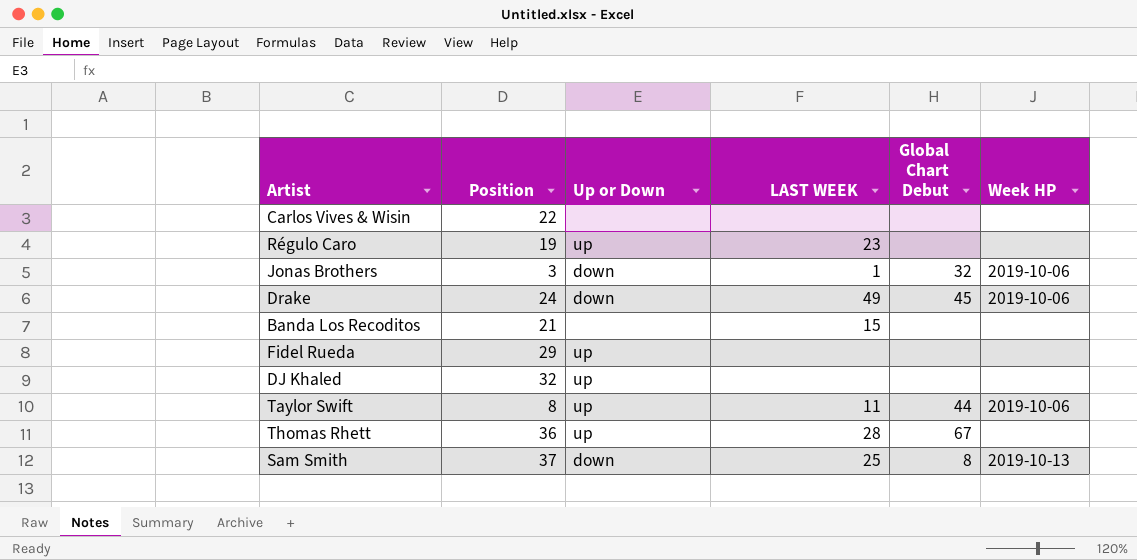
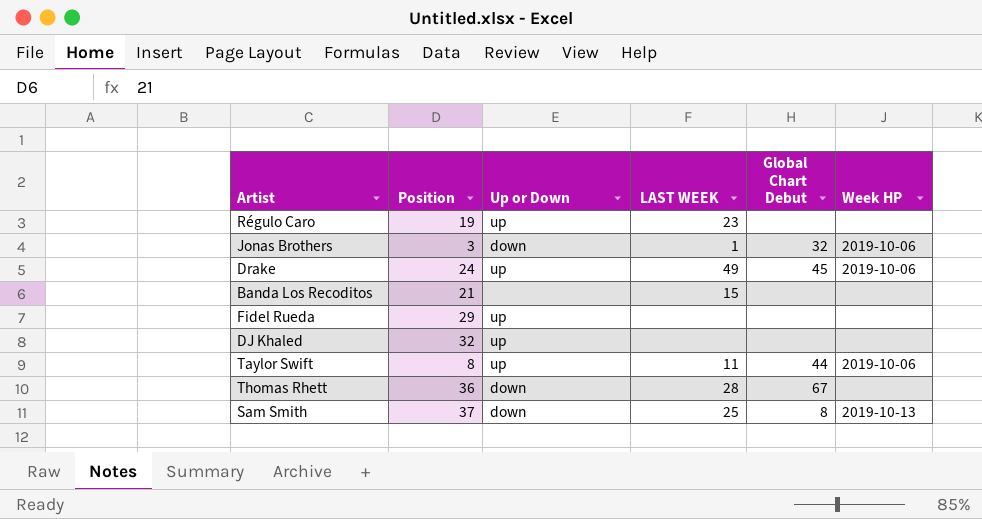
row Carlos Vives & Wisin: 22 | none | none | none | none -> none
Drake | Up or Down: down -> up
Thomas Rhett | Up or Down: up -> down

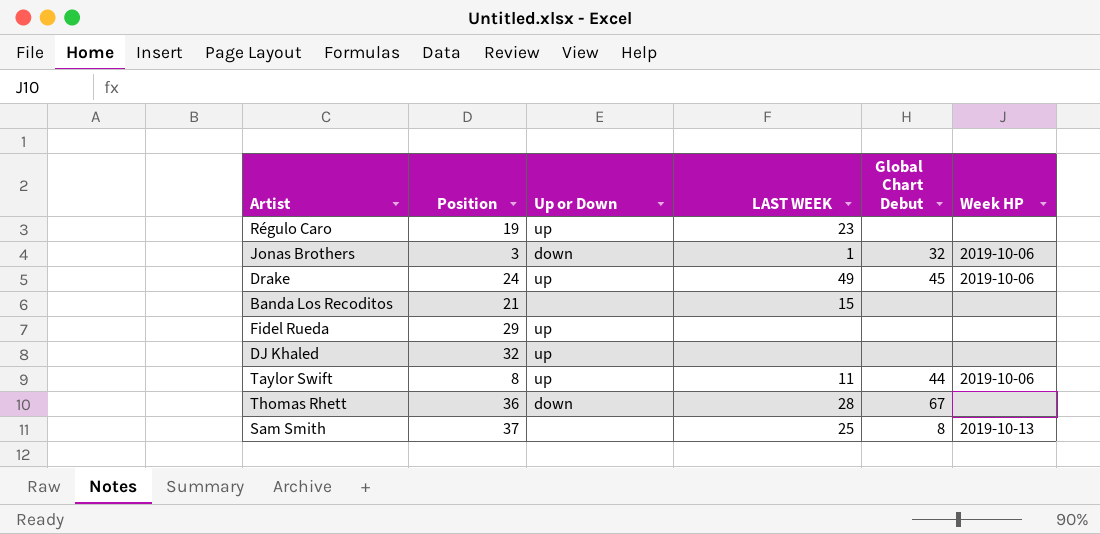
Sam Smith | Up or Down: down -> none

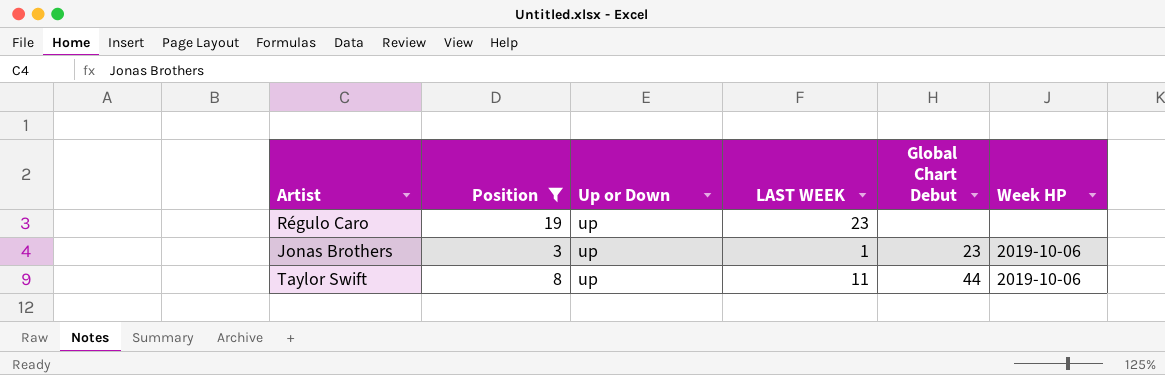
filter: none -> Position <= 19
Jonas Brothers | Up or Down: down -> up
Jonas Brothers | Global Chart Debut: 32 -> 23

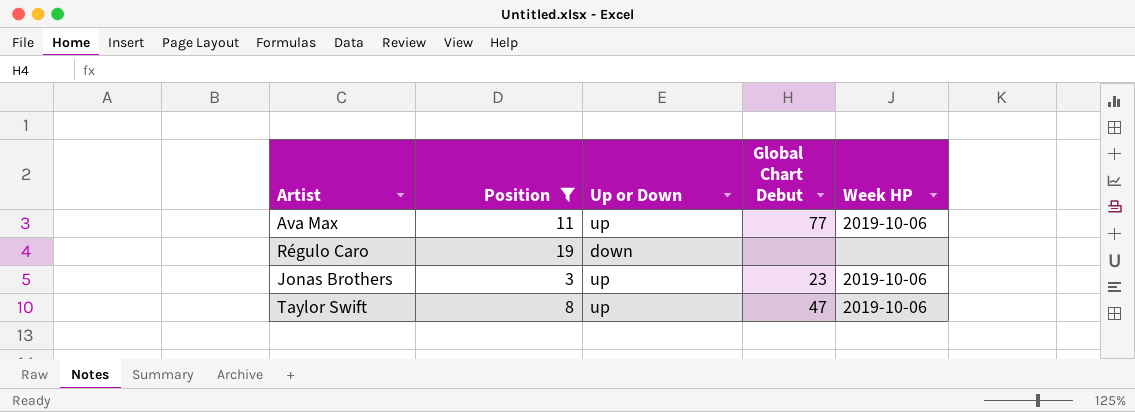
column LAST WEEK | position: 4 -> none
row Ava Max: none -> 11 | up | 77 | 2019-10-06
Régulo Caro | Up or Down: up -> down
Taylor Swift | Global Chart Debut: 44 -> 47

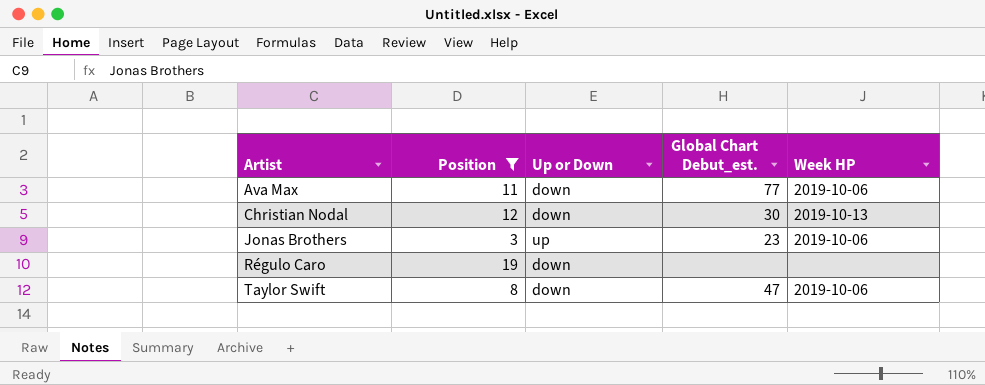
row order: none -> Artist ascending
column name: Global Chart Debut -> Global Chart Debut_est.
Ava Max | Up or Down: up -> down
row Christian Nodal: none -> 12 | down | 30 | 2019-10-13
Taylor Swift | Up or Down: up -> down

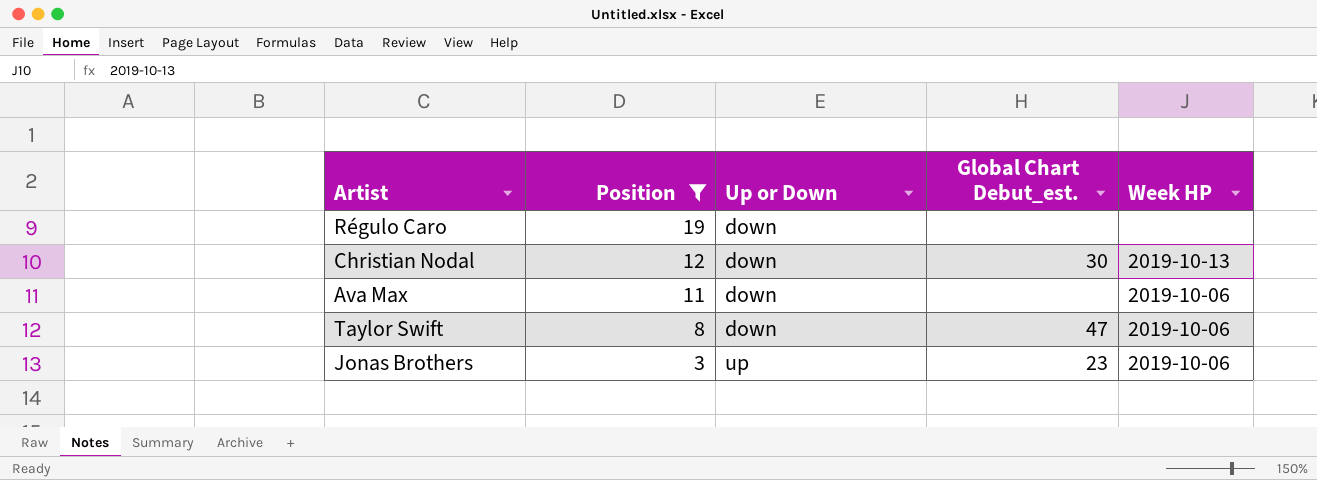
row order: Artist ascending -> Position descending
Ava Max | Global Chart Debut_est.: 77 -> none

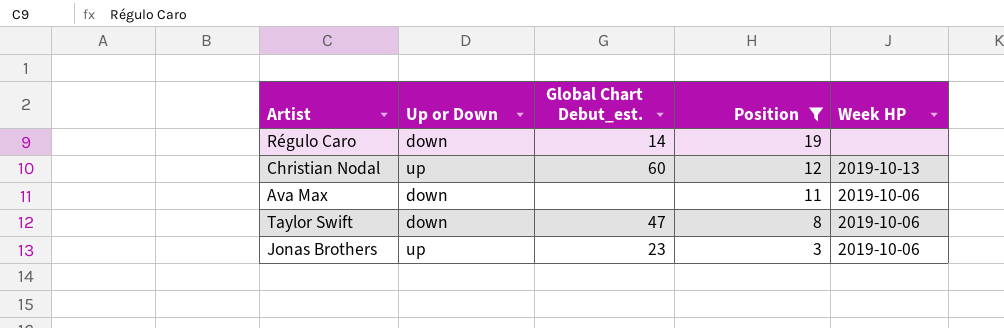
column Position | position: 2 -> 4
Régulo Caro | Global Chart Debut_est.: none -> 14
Christian Nodal | Up or Down: down -> up
Christian Nodal | Global Chart Debut_est.: 30 -> 60

